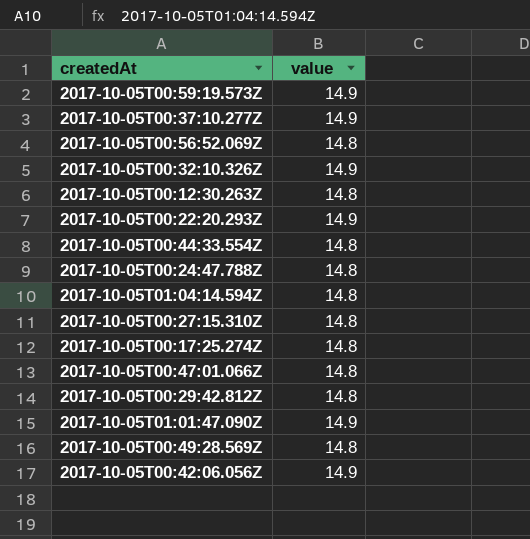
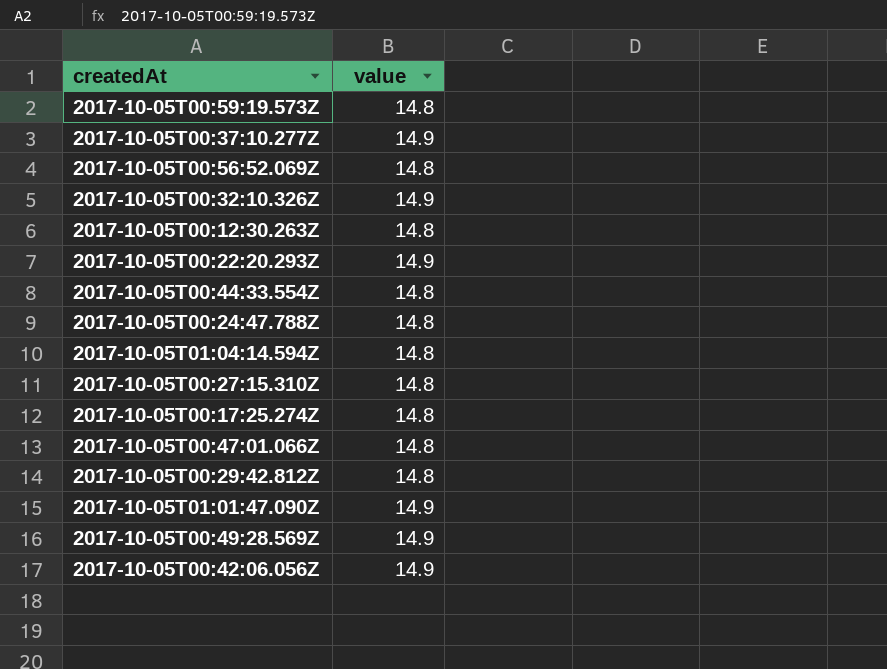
2017-10-05T00:59:19.573Z | value: 14.9 -> 14.8
2017-10-05T00:49:28.569Z | value: 14.8 -> 14.9

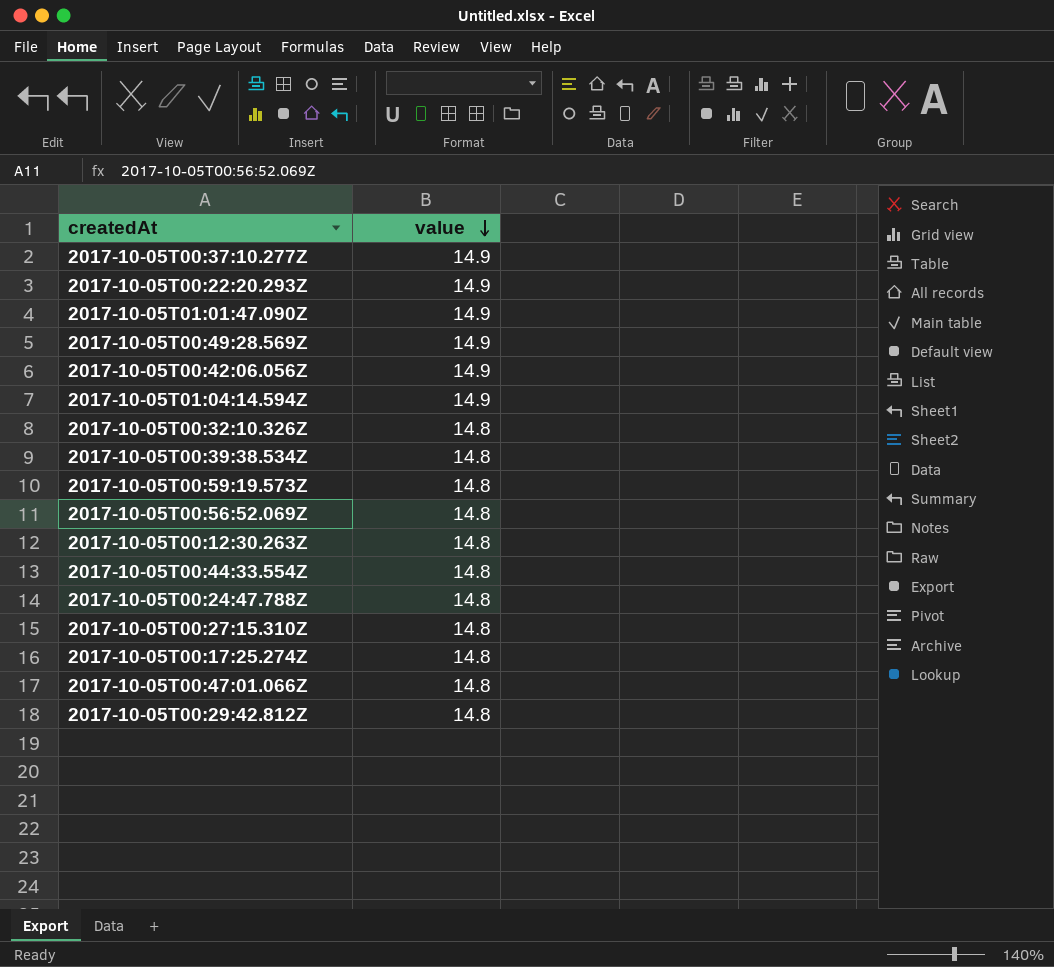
row order: none -> value descending
2017-10-05T01:04:14.594Z | value: 14.8 -> 14.9
2017-10-05T00:32:10.326Z | value: 14.9 -> 14.8
row 2017-10-05T00:39:38.534Z: none -> 14.8

